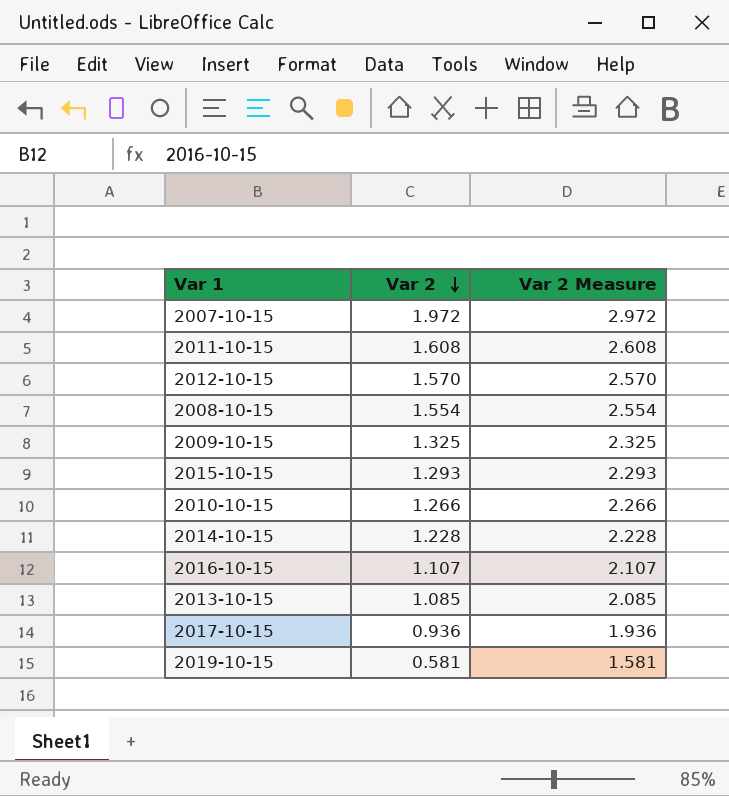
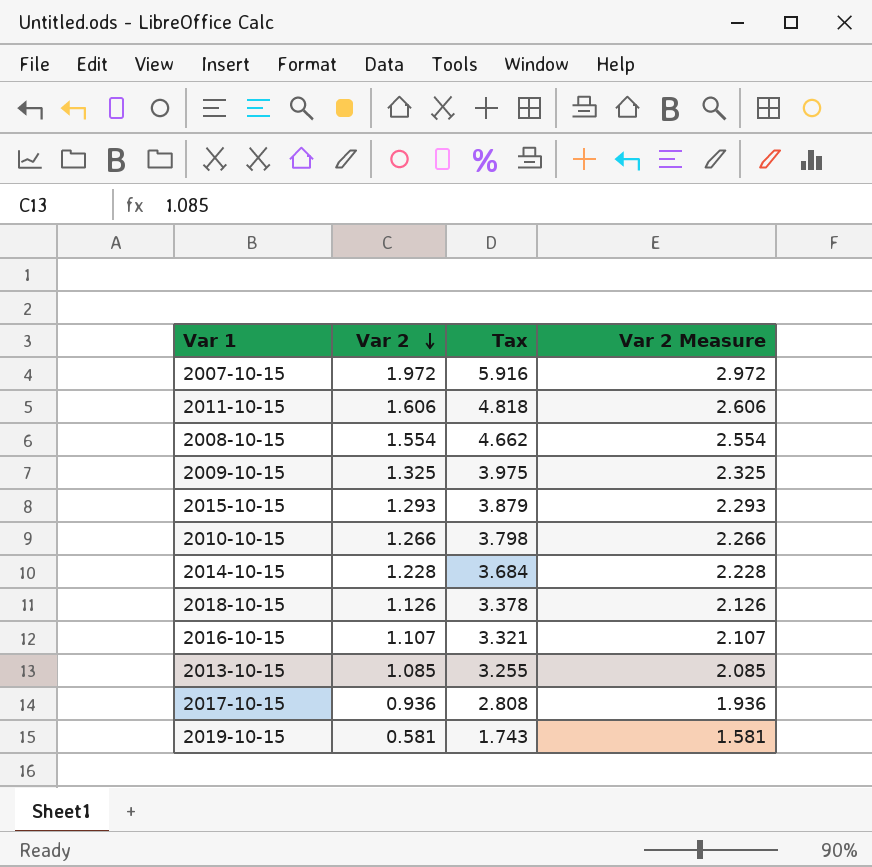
column Tax | formula: none -> [Var 2] * 3
row 2012-10-15: 1.570 | 2.570 -> none
2011-10-15 | Var 2: 1.608 -> 1.606
2011-10-15 | Var 2 Measure: 2.608 -> 2.606
row 2018-10-15: none -> 1.126 | 3.378 | 2.126

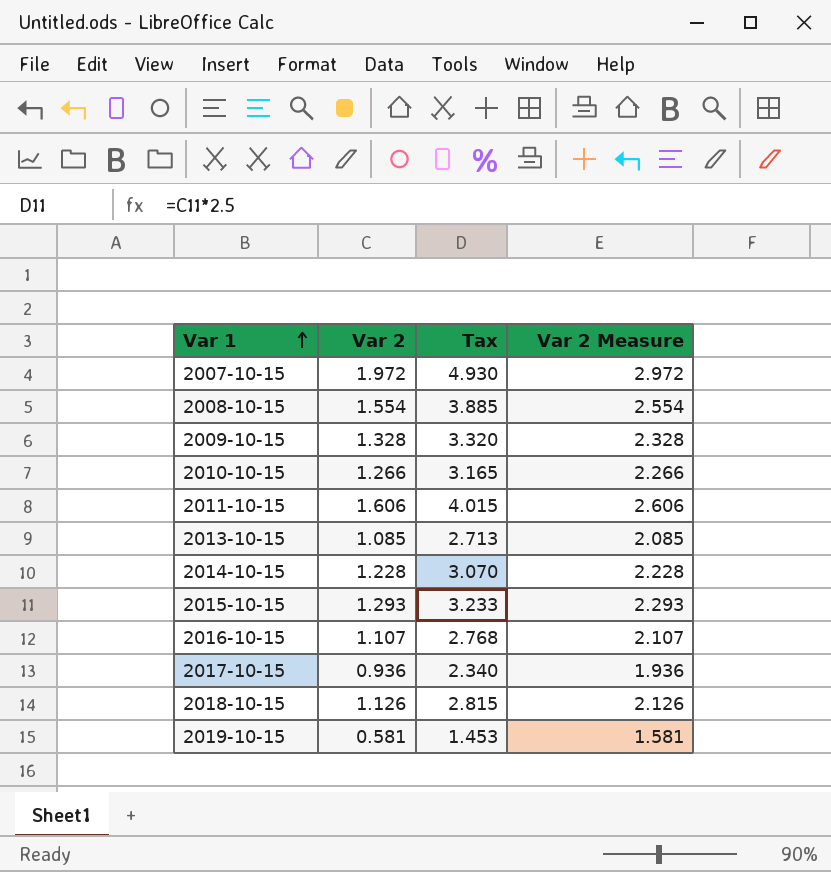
row order: Var 2 descending -> Var 1 ascending
column Tax | formula: [Var 2] * 3 -> [Var 2] * 2.5
2009-10-15 | Var 2: 1.325 -> 1.328
2009-10-15 | Var 2 Measure: 2.325 -> 2.328

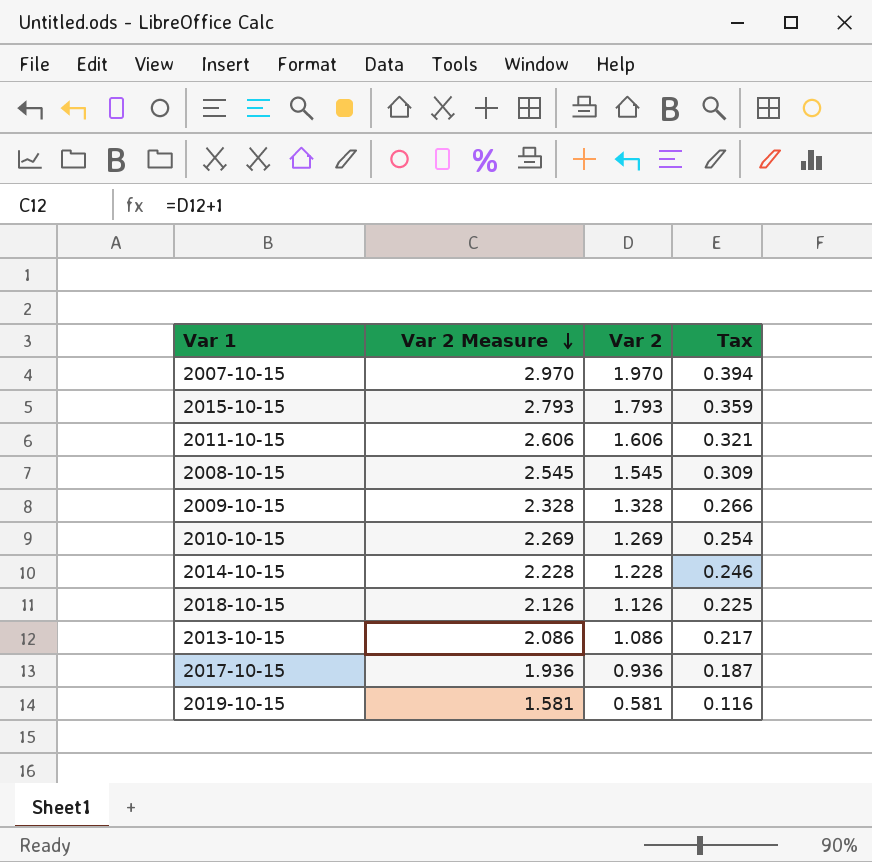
row order: Var 1 ascending -> Var 2 Measure descending
column Var 2 Measure | position: 4 -> 2
column Tax | formula: [Var 2] * 2.5 -> [Var 2] * 0.2
row 2016-10-15: 1.107 | 2.768 | 2.107 -> none
2007-10-15 | Var 2 Measure: 2.972 -> 2.970
2007-10-15 | Var 2: 1.972 -> 1.970
2015-10-15 | Var 2 Measure: 2.293 -> 2.793
2015-10-15 | Var 2: 1.293 -> 1.793
2008-10-15 | Var 2 Measure: 2.554 -> 2.545
2008-10-15 | Var 2: 1.554 -> 1.545
2010-10-15 | Var 2 Measure: 2.266 -> 2.269
2010-10-15 | Var 2: 1.266 -> 1.269
2013-10-15 | Var 2 Measure: 2.085 -> 2.086
2013-10-15 | Var 2: 1.085 -> 1.086

